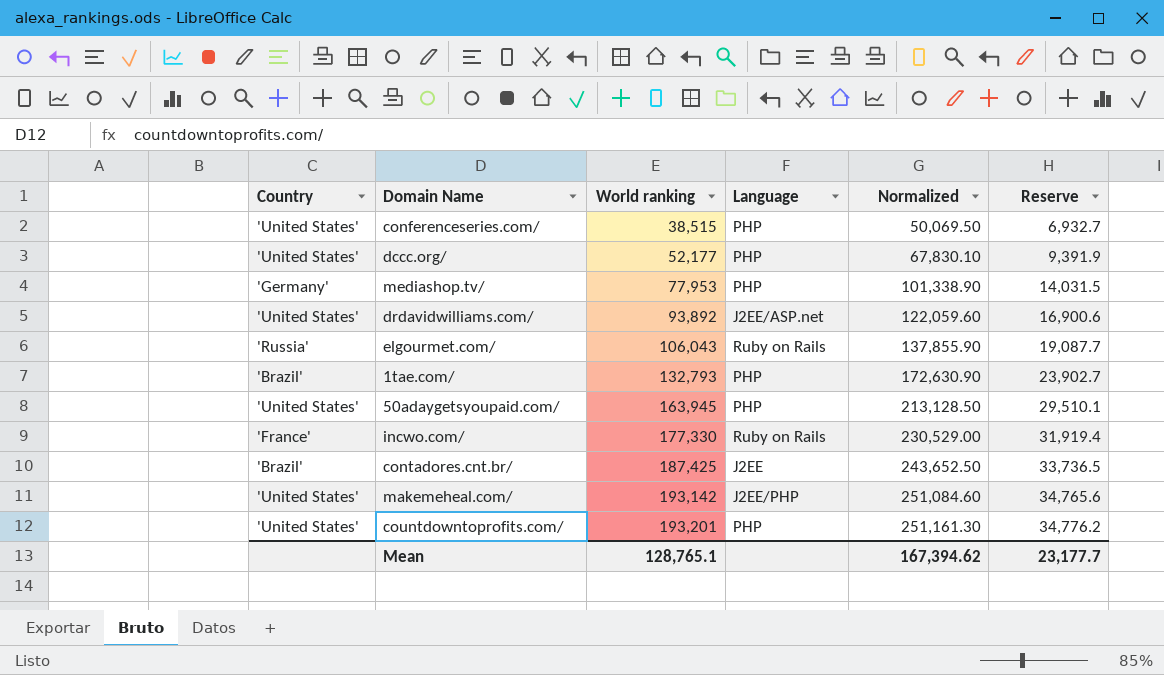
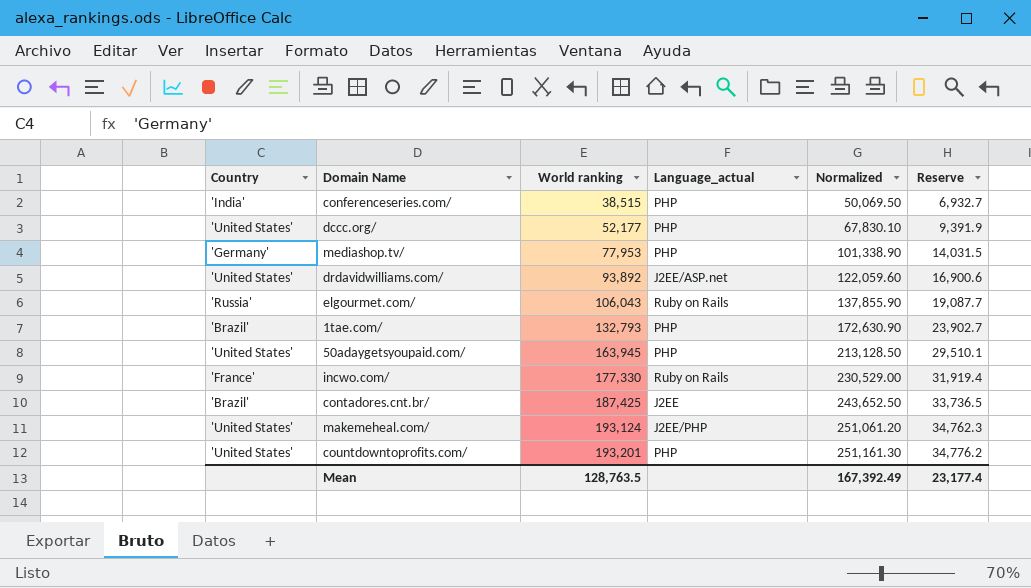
column name: Language -> Language_actual
conferenceseries.com/ | Country: 'United States' -> 'India'
makemeheal.com/ | World ranking: 193,142 -> 193,124
makemeheal.com/ | Normalized: 251,084.60 -> 251,061.20
makemeheal.com/ | Reserve: 34,765.6 -> 34,762.3
Mean | World ranking: 128,765.1 -> 128,763.5
Mean | Normalized: 167,394.62 -> 167,392.49
Mean | Reserve: 23,177.7 -> 23,177.4

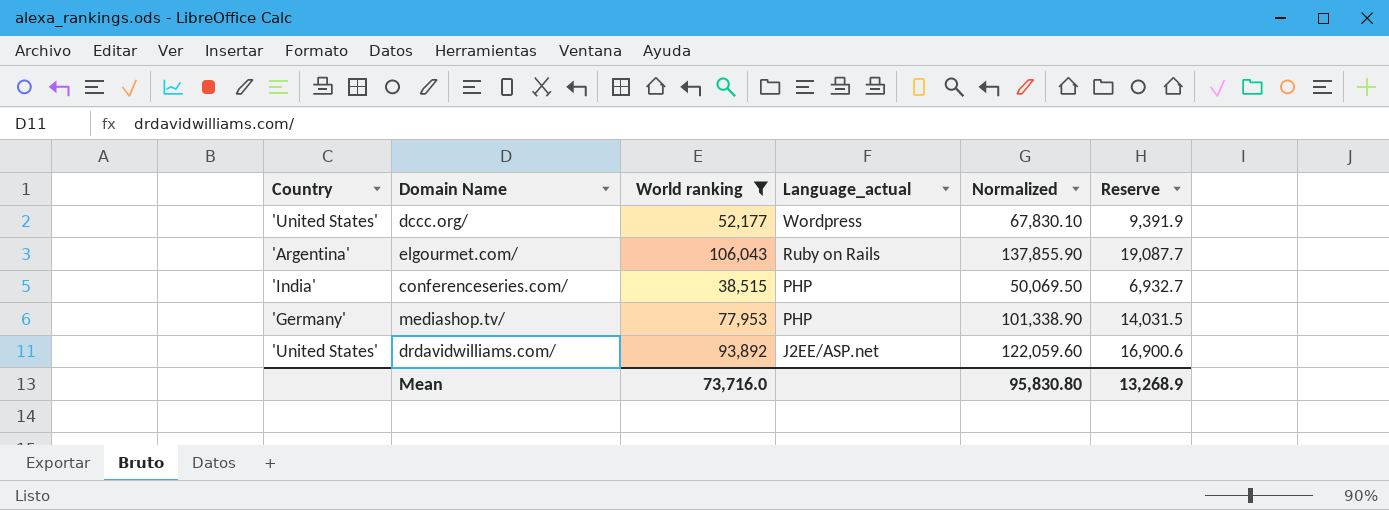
filter: none -> World ranking <= 106,043
row order: World ranking ascending -> Language_actual descending
dccc.org/ | Language_actual: PHP -> Wordpress
elgourmet.com/ | Country: 'Russia' -> 'Argentina'
Mean | World ranking: 128,763.5 -> 73,716.0
Mean | Normalized: 167,392.49 -> 95,830.80
Mean | Reserve: 23,177.4 -> 13,268.9

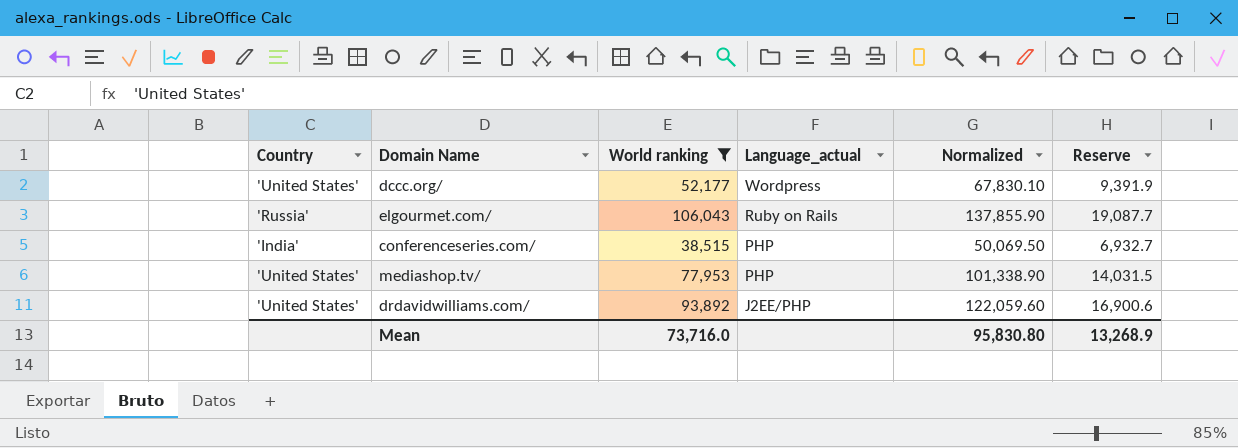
elgourmet.com/ | Country: 'Argentina' -> 'Russia'
mediashop.tv/ | Country: 'Germany' -> 'United States'
drdavidwilliams.com/ | Language_actual: J2EE/ASP.net -> J2EE/PHP

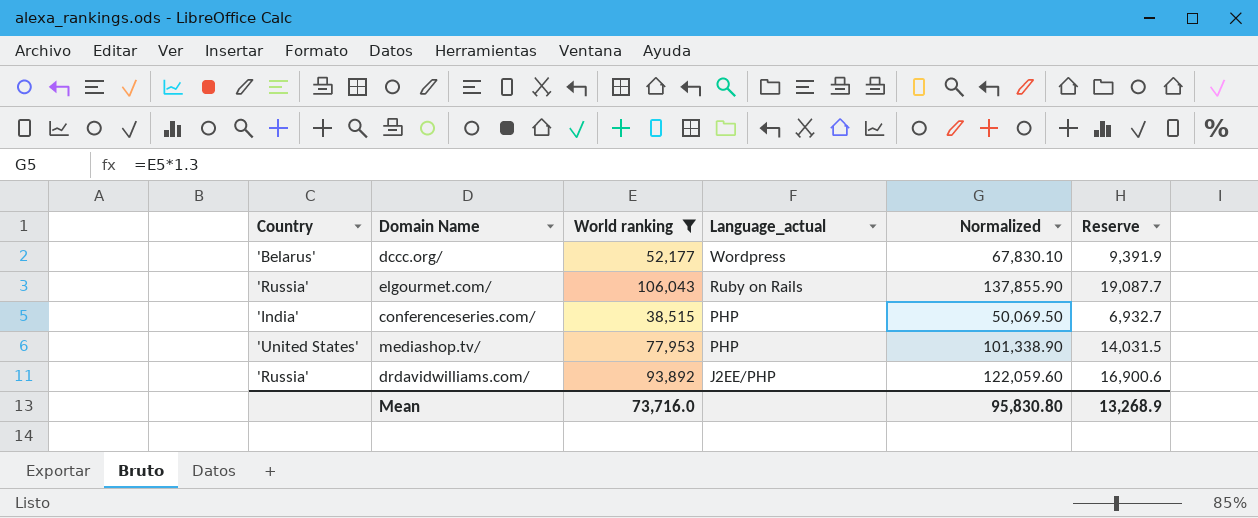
dccc.org/ | Country: 'United States' -> 'Belarus'
drdavidwilliams.com/ | Country: 'United States' -> 'Russia'

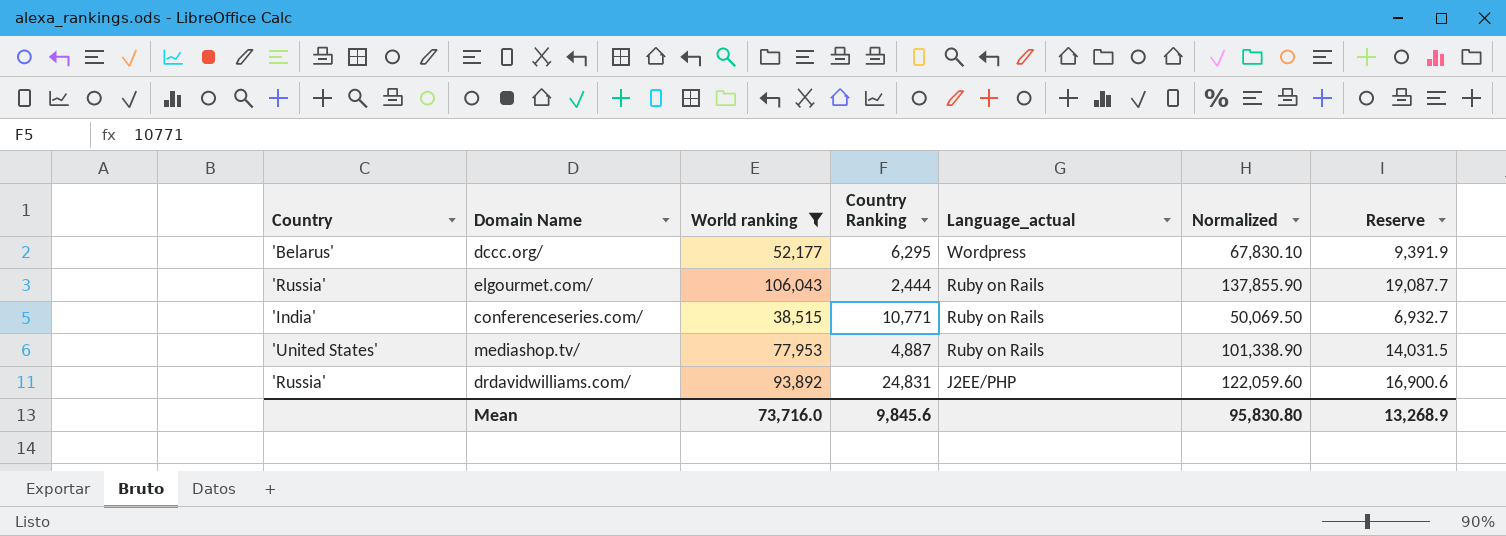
column Country Ranking | position: none -> 4
conferenceseries.com/ | Language_actual: PHP -> Ruby on Rails
mediashop.tv/ | Language_actual: PHP -> Ruby on Rails

